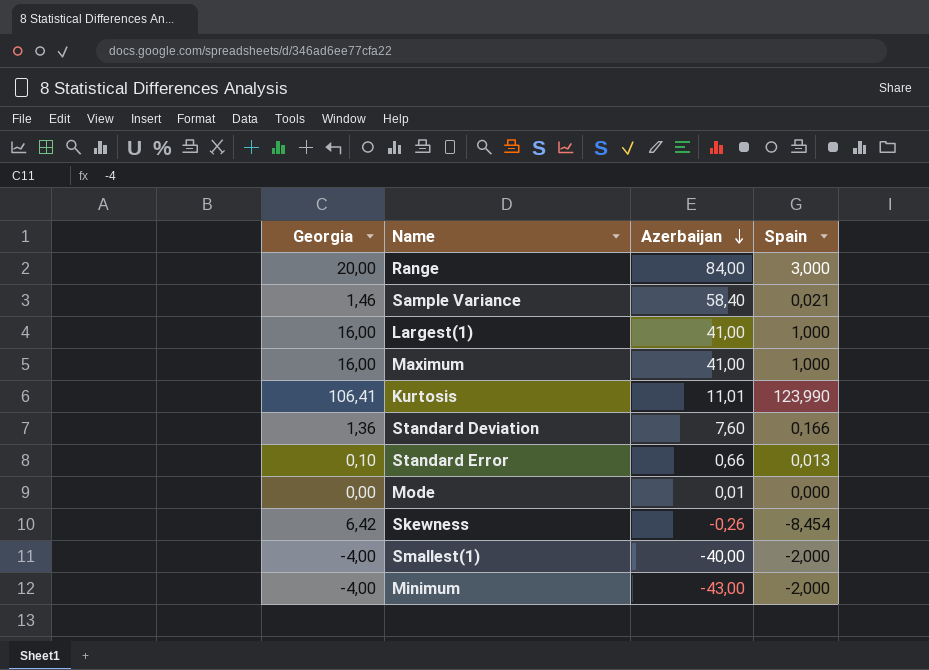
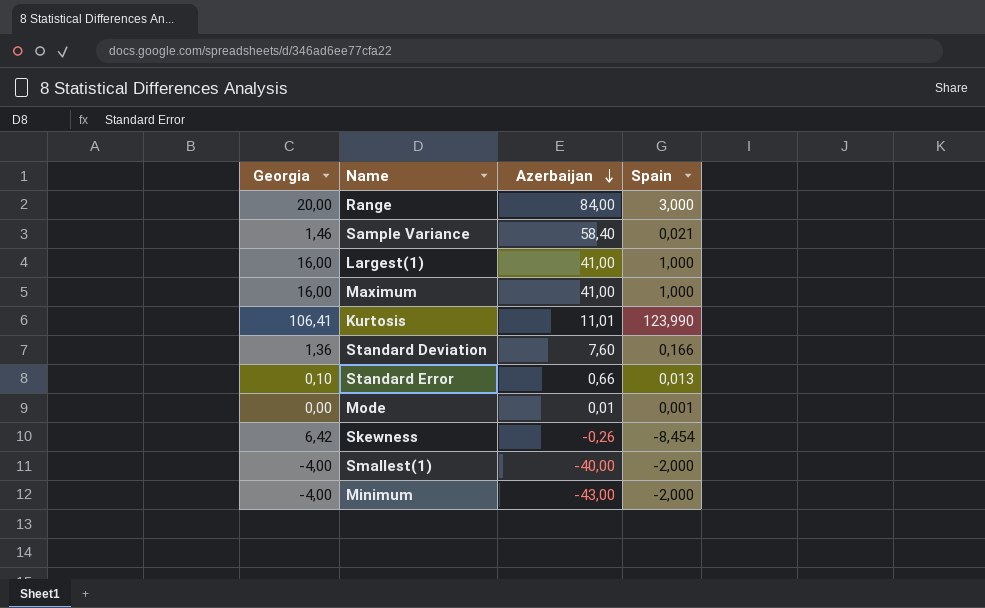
Mode | Spain: 0,000 -> 0,001

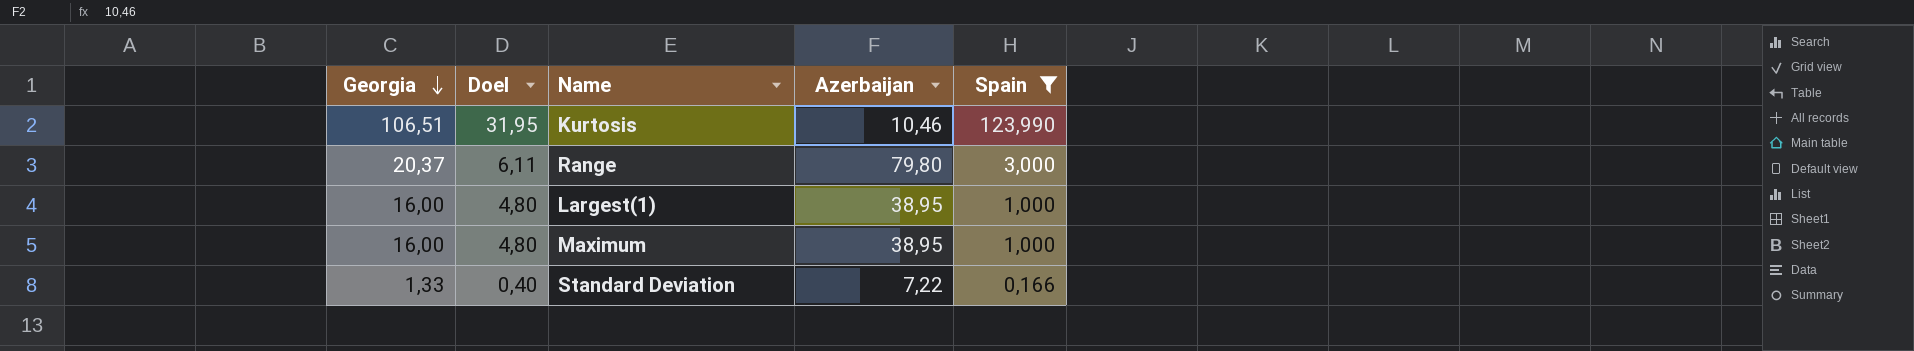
filter: none -> Spain >= 0,166
row order: Azerbaijan descending -> Georgia descending
column Doel | formula: none -> [Georgia] * 0,3
Kurtosis | Georgia: 106,41 -> 106,51
Kurtosis | Azerbaijan: 11,01 -> 10,46
Range | Georgia: 20,00 -> 20,37
Range | Azerbaijan: 84,00 -> 79,80
Largest(1) | Azerbaijan: 41,00 -> 38,95
Maximum | Azerbaijan: 41,00 -> 38,95
Standard Deviation | Georgia: 1,36 -> 1,33
Standard Deviation | Azerbaijan: 7,60 -> 7,22

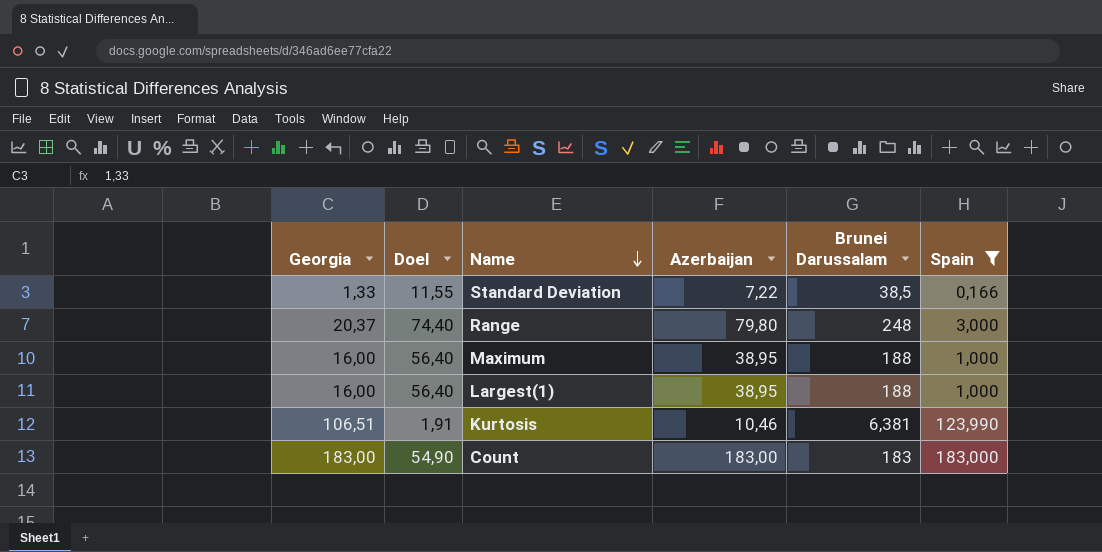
row order: Georgia descending -> Name descending
column Doel | formula: [Georgia] * 0,3 -> [Brunei Darussalam] * 0,3
column Brunei Darussalam | position: none -> 5
row Count: none -> 183,00 | 54,90 | 183,00 | 183 | 183,000

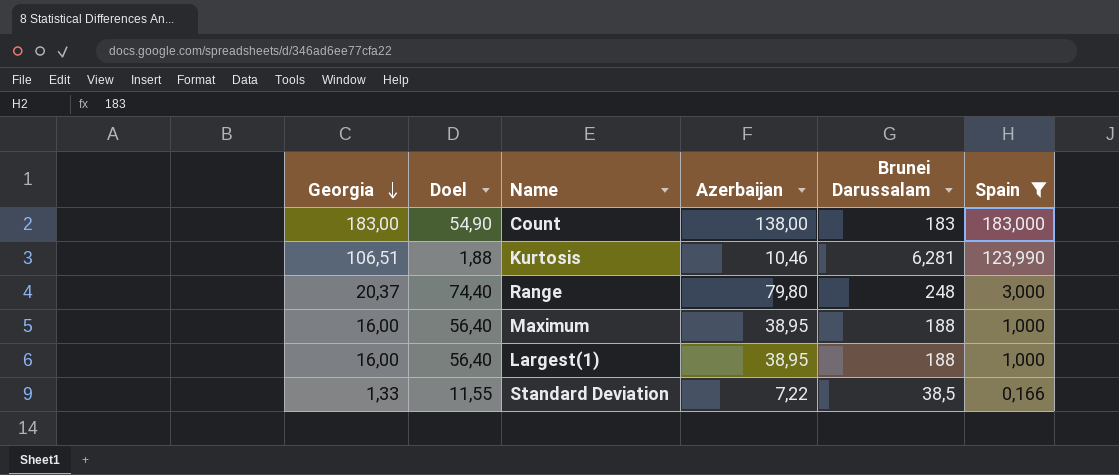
row order: Name descending -> Georgia descending
Count | Azerbaijan: 183,00 -> 138,00
Kurtosis | Doel: 1,91 -> 1,88
Kurtosis | Brunei Darussalam: 6,381 -> 6,281

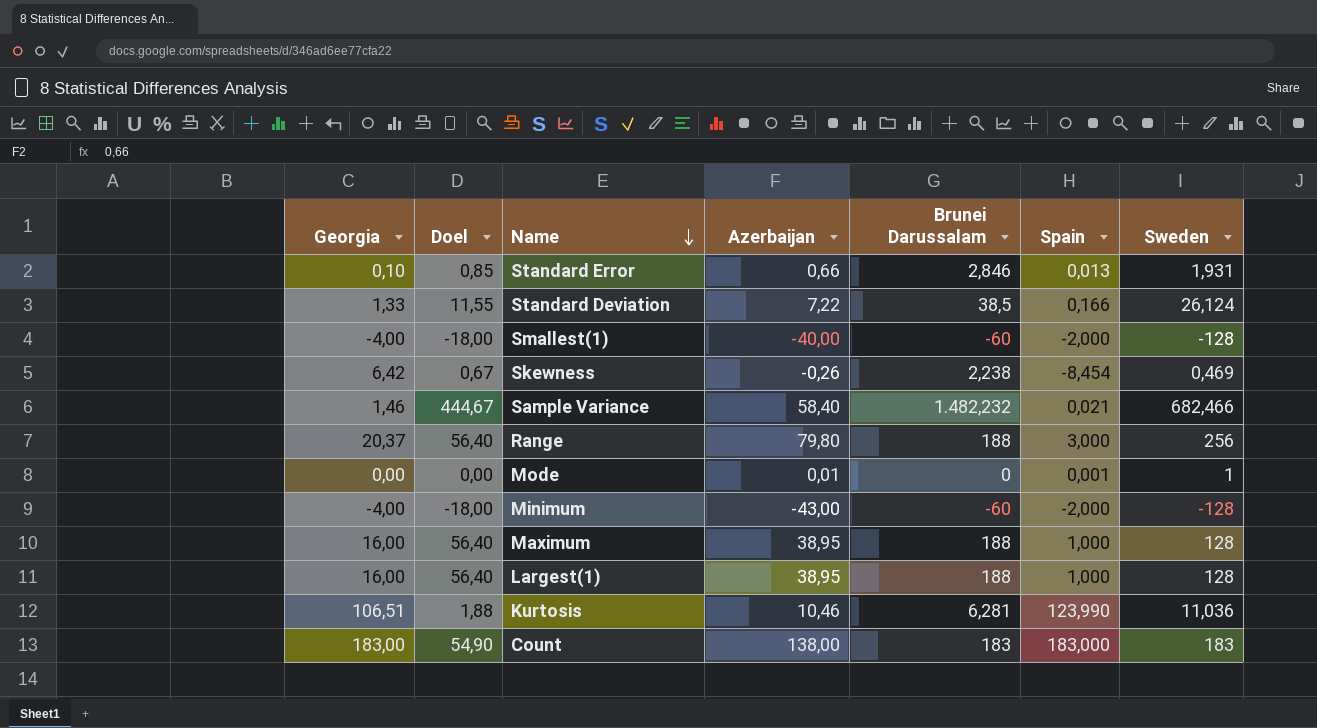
filter: Spain >= 0,166 -> none
row order: Georgia descending -> Name descending
column Sweden | position: none -> 7
Range | Doel: 74,40 -> 56,40
Range | Brunei Darussalam: 248 -> 188

